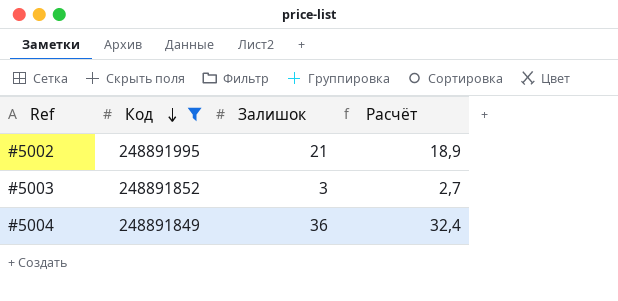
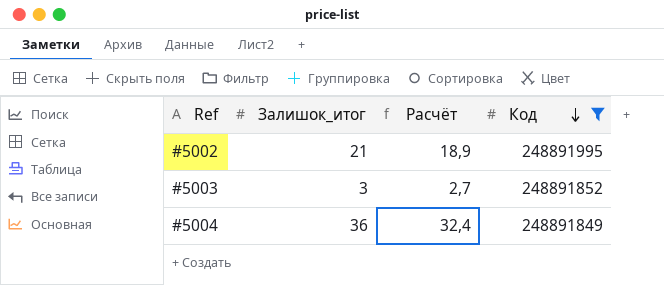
column name: Залишок -> Залишок_итог
column Код | position: 2 -> 4

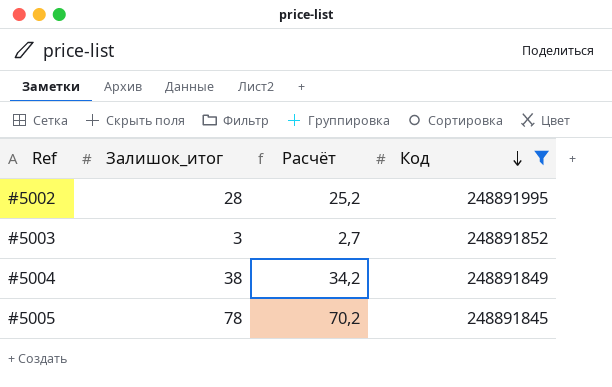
#5002 | Залишок_итог: 21 -> 28
#5002 | Расчёт: 18,9 -> 25,2
#5004 | Залишок_итог: 36 -> 38
#5004 | Расчёт: 32,4 -> 34,2
row #5005: none -> 78 | 70,2 | 248891845

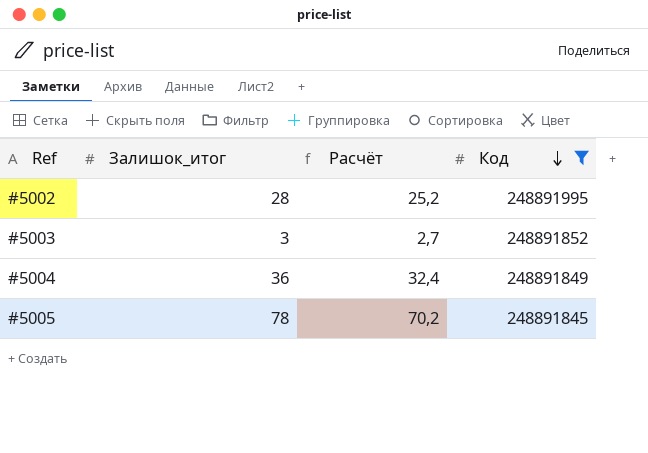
#5004 | Залишок_итог: 38 -> 36
#5004 | Расчёт: 34,2 -> 32,4

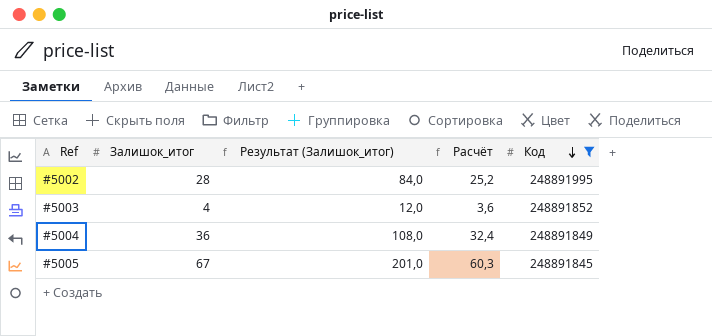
column Результат (Залишок_итог) | formula: none -> [Залишок_итог] * 3
#5003 | Залишок_итог: 3 -> 4
#5003 | Расчёт: 2,7 -> 3,6
#5005 | Залишок_итог: 78 -> 67
#5005 | Расчёт: 70,2 -> 60,3

